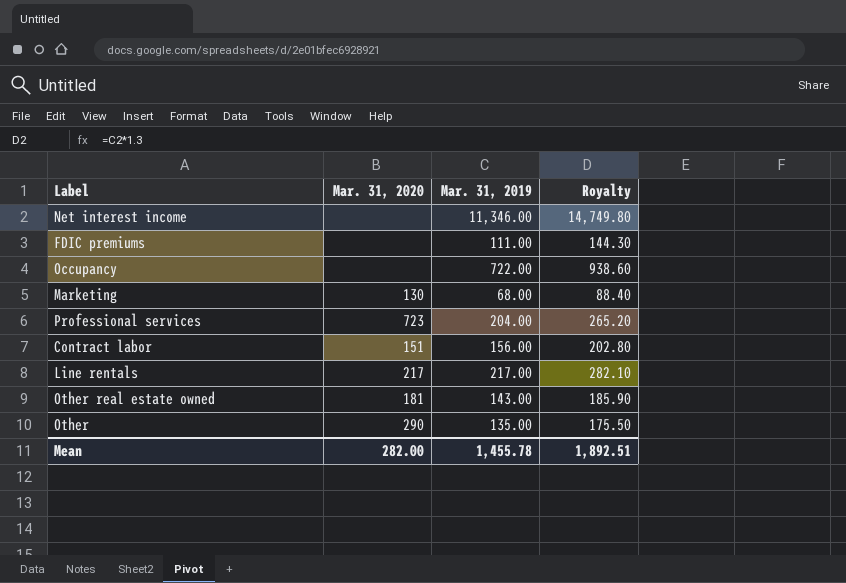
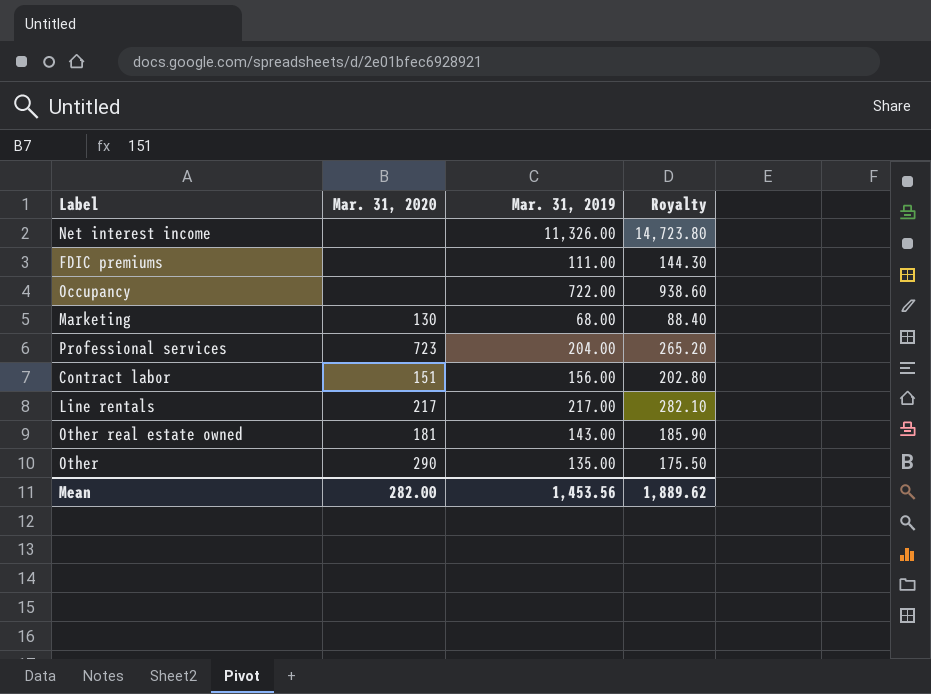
Net interest income | Mar. 31, 2019: 11,346.00 -> 11,326.00
Net interest income | Royalty: 14,749.80 -> 14,723.80
Mean | Mar. 31, 2019: 1,455.78 -> 1,453.56
Mean | Royalty: 1,892.51 -> 1,889.62

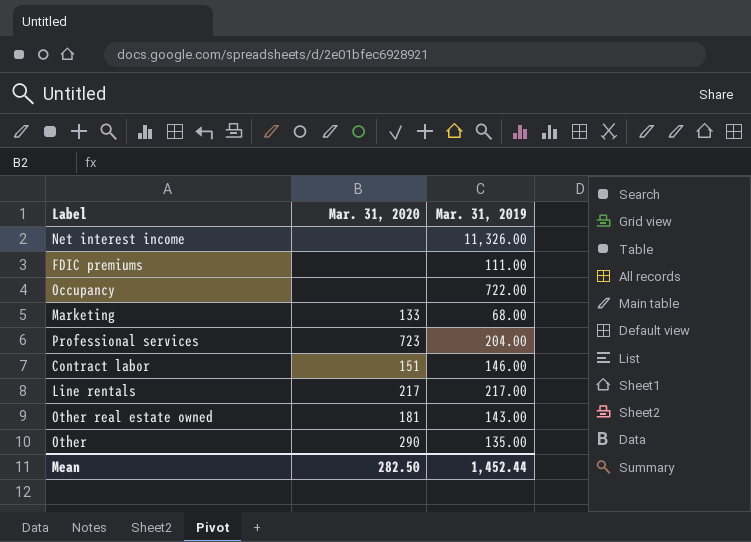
column Royalty | formula: [Mar. 31, 2019] * 1.3 -> none
Marketing | Mar. 31, 2020: 130 -> 133
Contract labor | Mar. 31, 2019: 156.00 -> 146.00
Mean | Mar. 31, 2020: 282.00 -> 282.50
Mean | Mar. 31, 2019: 1,453.56 -> 1,452.44

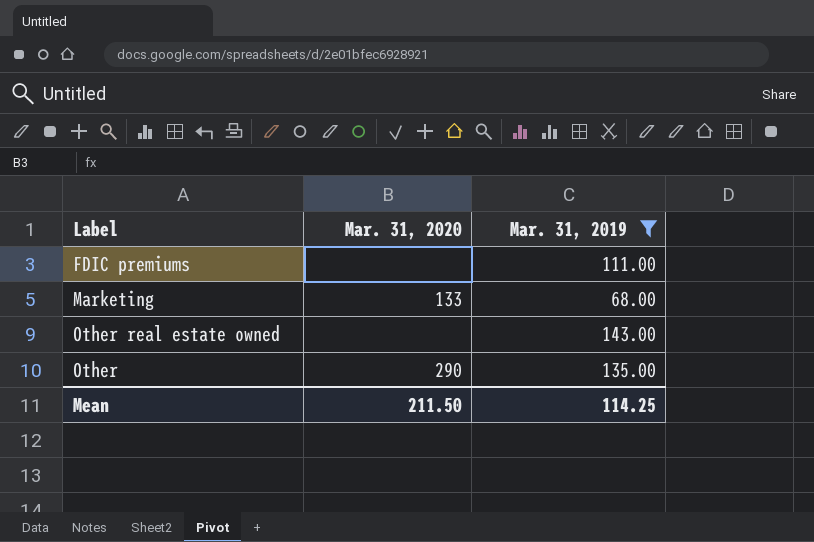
filter: none -> Mar. 31, 2019 <= 143.00
Other real estate owned | Mar. 31, 2020: 181 -> none
Mean | Mar. 31, 2020: 282.50 -> 211.50
Mean | Mar. 31, 2019: 1,452.44 -> 114.25

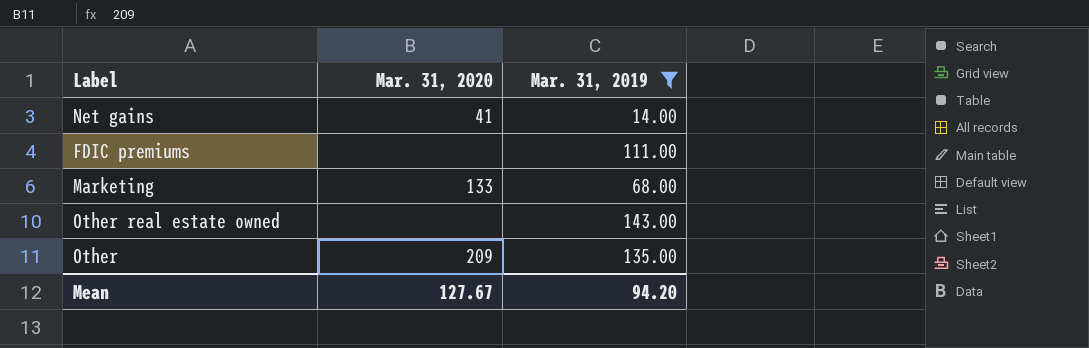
row Net gains: none -> 41 | 14.00
Other | Mar. 31, 2020: 290 -> 209
Mean | Mar. 31, 2020: 211.50 -> 127.67
Mean | Mar. 31, 2019: 114.25 -> 94.20

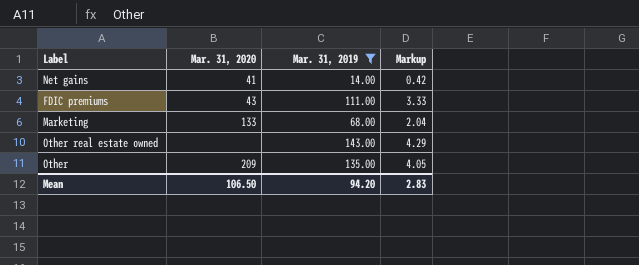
column Markup | formula: none -> [Mar. 31, 2019] * 0.03
FDIC premiums | Mar. 31, 2020: none -> 43
Mean | Mar. 31, 2020: 127.67 -> 106.50

